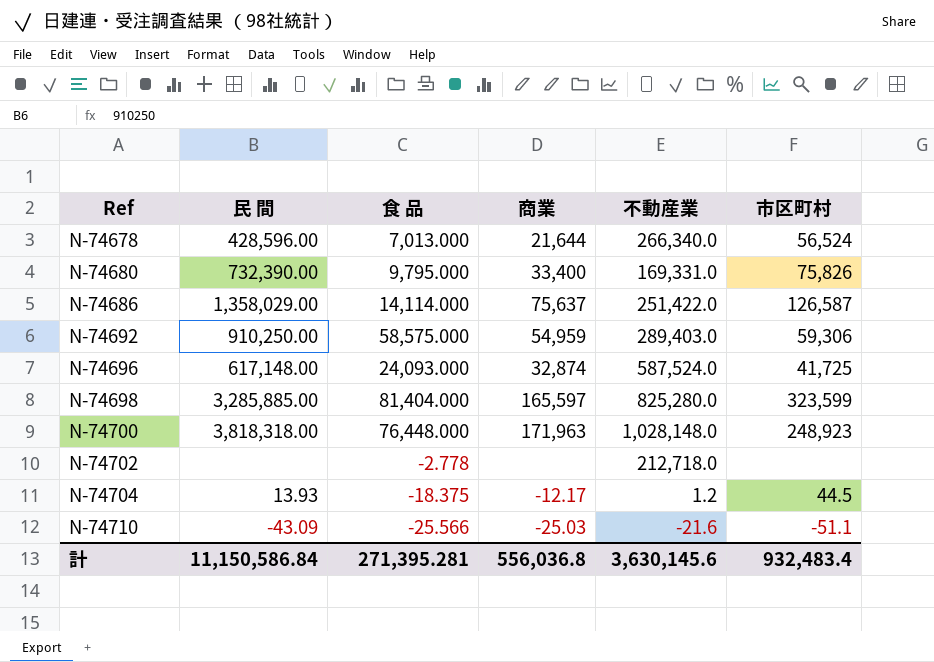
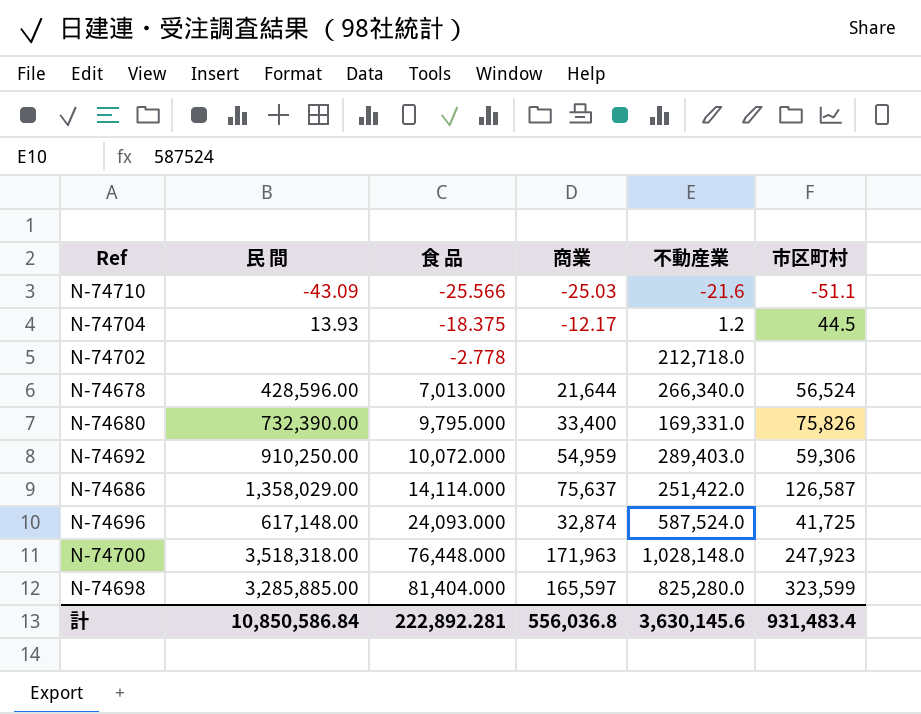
row order: Ref ascending -> 食 品 ascending
N-74692 | 食 品: 58,575.000 -> 10,072.000
N-74700 | 民 間: 3,818,318.00 -> 3,518,318.00
N-74700 | 市区町村: 248,923 -> 247,923
計 | 民 間: 11,150,586.84 -> 10,850,586.84
計 | 食 品: 271,395.281 -> 222,892.281
計 | 市区町村: 932,483.4 -> 931,483.4

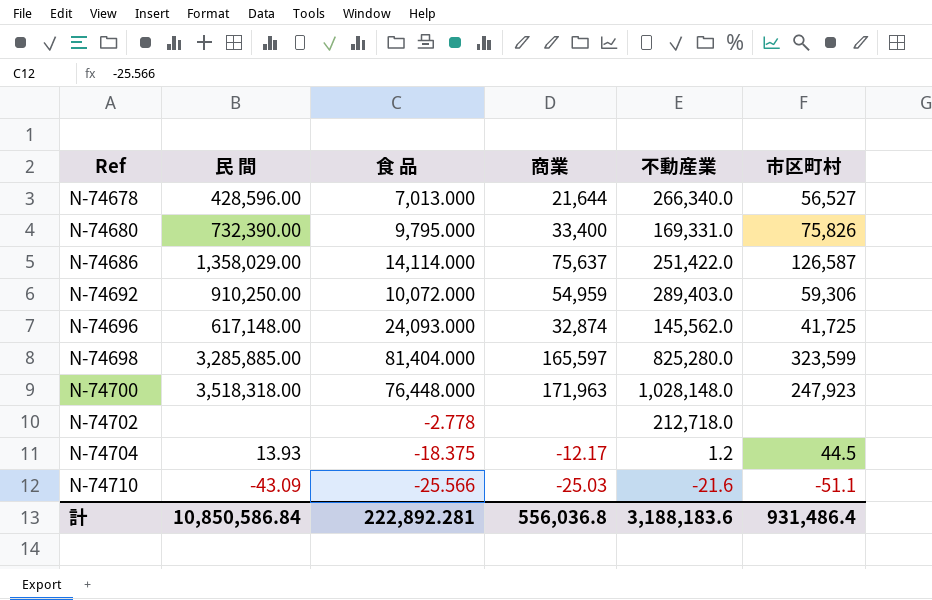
row order: 食 品 ascending -> Ref ascending
N-74678 | 市区町村: 56,524 -> 56,527
N-74696 | 不動産業: 587,524.0 -> 145,562.0
計 | 不動産業: 3,630,145.6 -> 3,188,183.6
計 | 市区町村: 931,483.4 -> 931,486.4

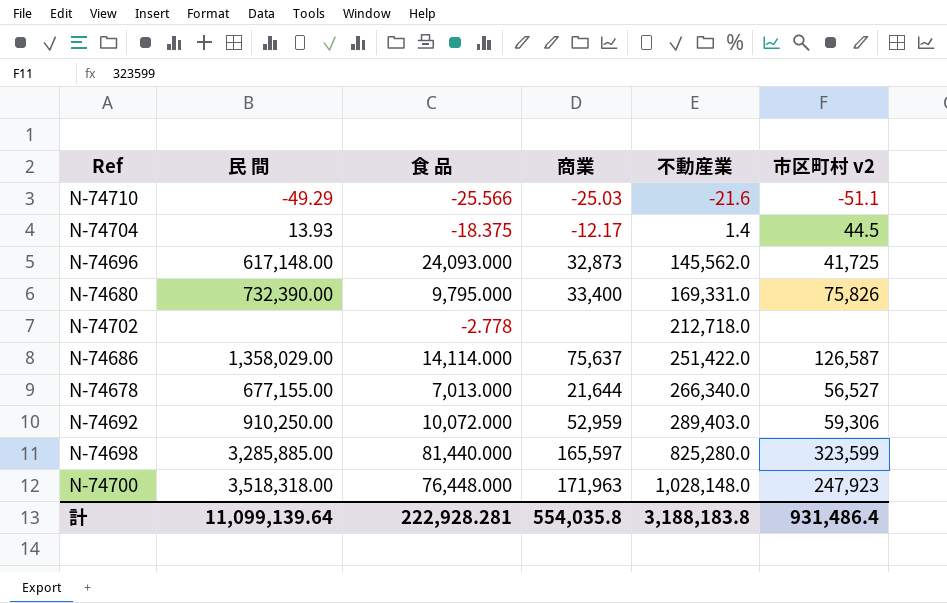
row order: Ref ascending -> 不動産業 ascending
column name: 市区町村 -> 市区町村 v2
N-74710 | 民 間: -43.09 -> -49.29
N-74704 | 不動産業: 1.2 -> 1.4
N-74696 | 商業: 32,874 -> 32,873
N-74678 | 民 間: 428,596.00 -> 677,155.00
N-74692 | 商業: 54,959 -> 52,959
N-74698 | 食 品: 81,404.000 -> 81,440.000
計 | 民 間: 10,850,586.84 -> 11,099,139.64
計 | 食 品: 222,892.281 -> 222,928.281
計 | 商業: 556,036.8 -> 554,035.8
計 | 不動産業: 3,188,183.6 -> 3,188,183.8

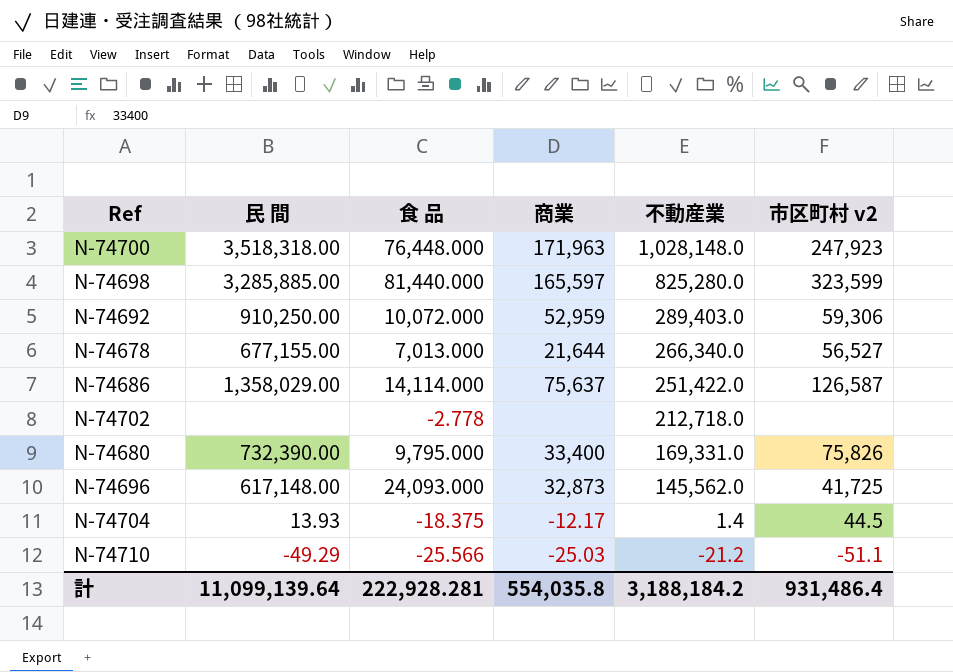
row order: 不動産業 ascending -> 不動産業 descending
N-74710 | 不動産業: -21.6 -> -21.2
計 | 不動産業: 3,188,183.8 -> 3,188,184.2

